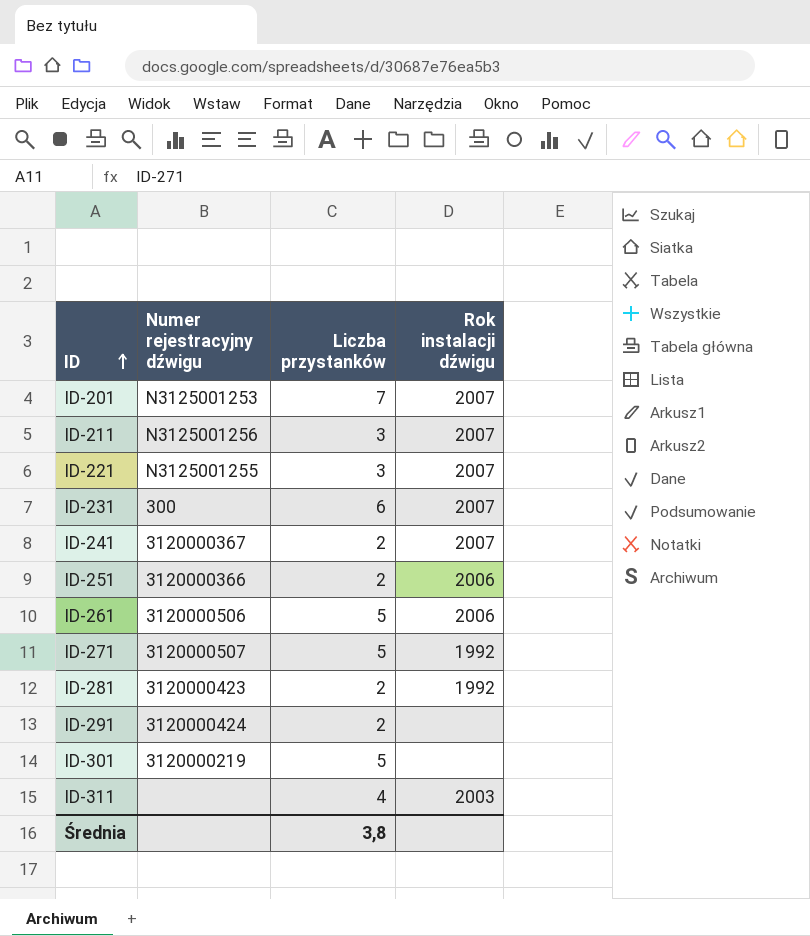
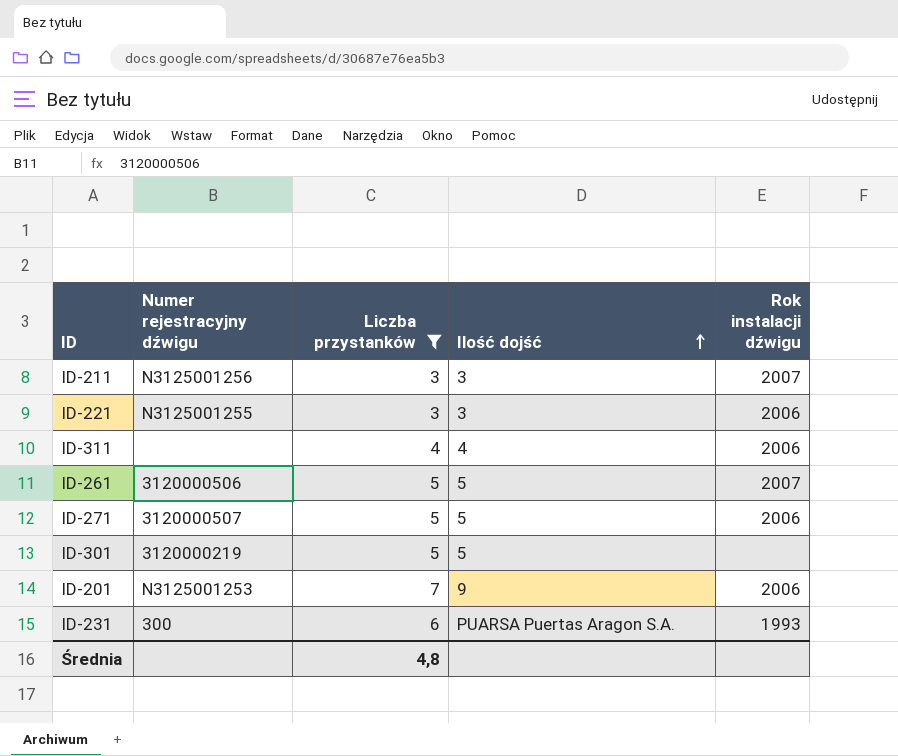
filter: none -> Liczba przystanków != 2
row order: ID ascending -> Ilość dojść ascending
column Ilość dojść | position: none -> 4
ID-221 | Rok instalacji dźwigu: 2007 -> 2006
ID-311 | Rok instalacji dźwigu: 2003 -> 2006
ID-261 | Rok instalacji dźwigu: 2006 -> 2007
ID-271 | Rok instalacji dźwigu: 1992 -> 2006
ID-201 | Rok instalacji dźwigu: 2007 -> 2006
ID-231 | Rok instalacji dźwigu: 2007 -> 1993
Średnia | Liczba przystanków: 3,8 -> 4,8

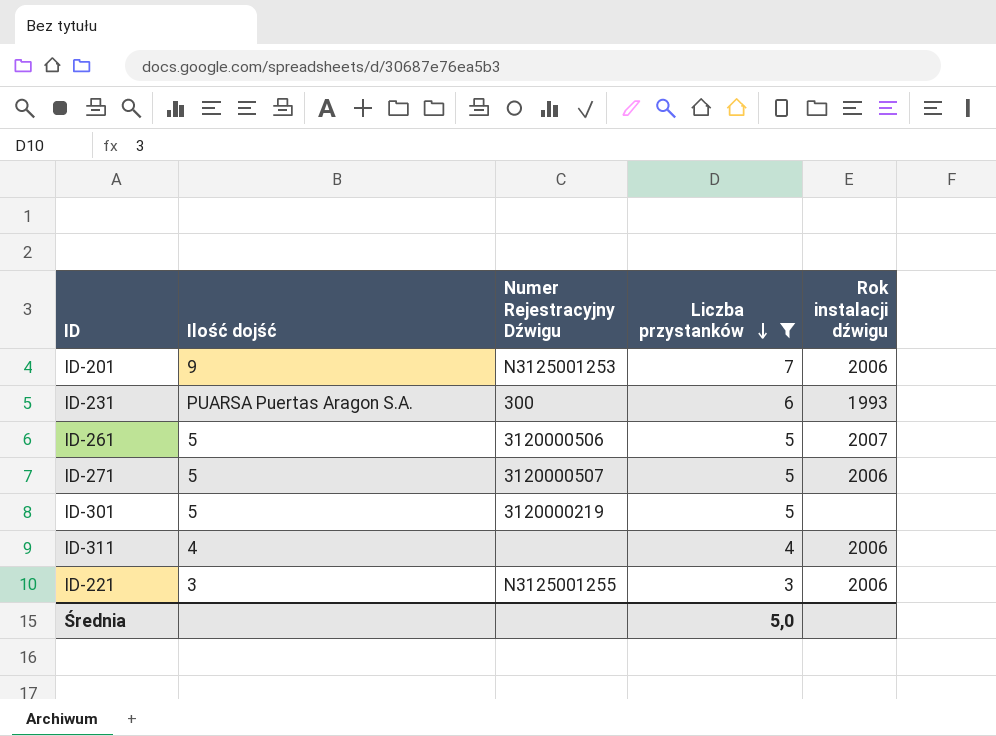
row order: Ilość dojść ascending -> Liczba przystanków descending
column Ilość dojść | position: 4 -> 2
column name: Numer rejestracyjny dźwigu -> Numer Rejestracyjny Dźwigu
row ID-211: N3125001256 | 3 | 3 | 2007 -> none
Średnia | Liczba przystanków: 4,8 -> 5,0

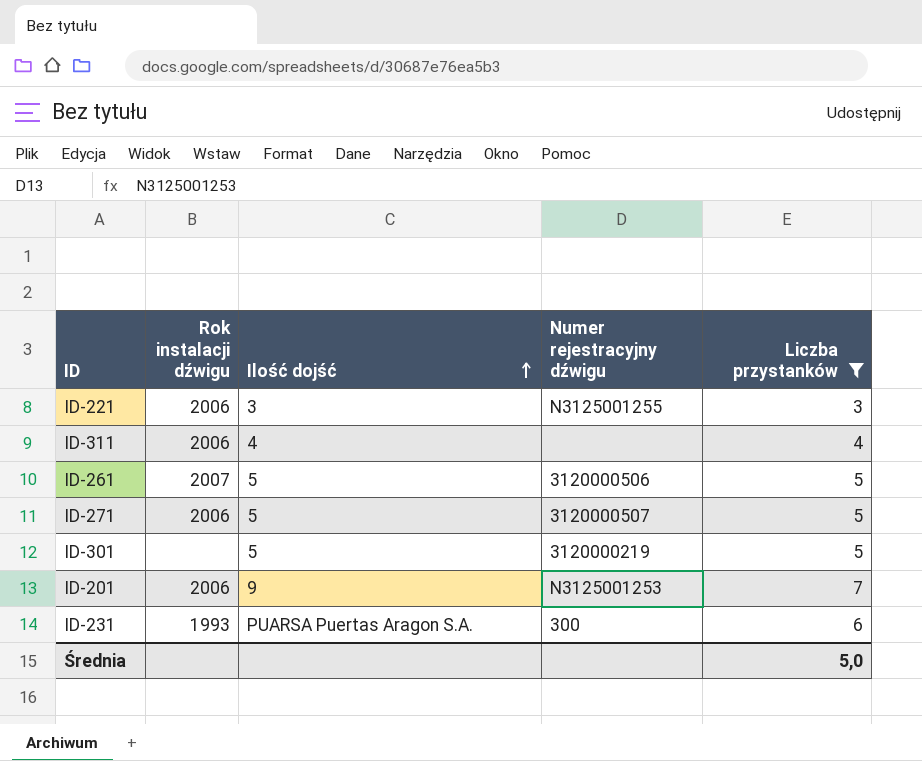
row order: Liczba przystanków descending -> Ilość dojść ascending
column Rok instalacji dźwigu | position: 5 -> 2
column name: Numer Rejestracyjny Dźwigu -> Numer rejestracyjny dźwigu

